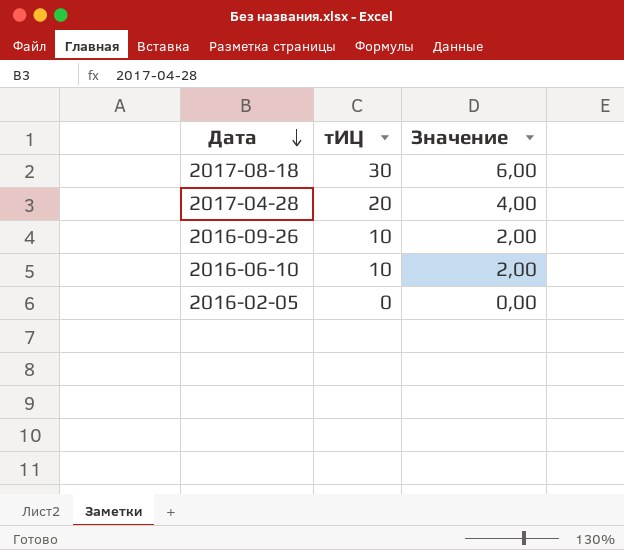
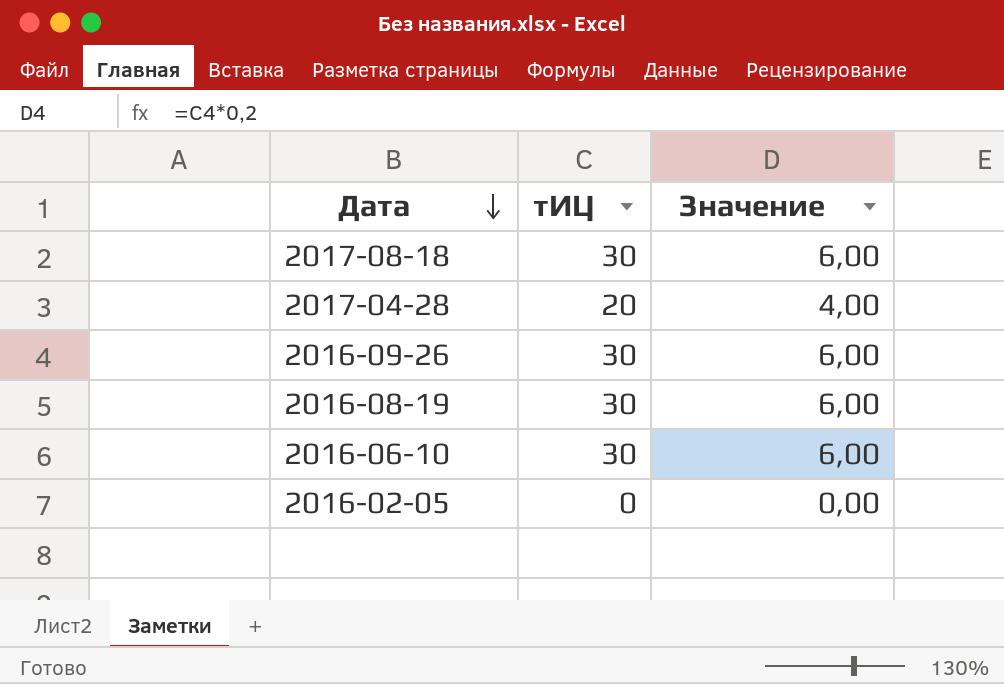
2016-09-26 | тИЦ: 10 -> 30
2016-09-26 | Значение: 2,00 -> 6,00
row 2016-08-19: none -> 30 | 6,00
2016-06-10 | тИЦ: 10 -> 30
2016-06-10 | Значение: 2,00 -> 6,00

